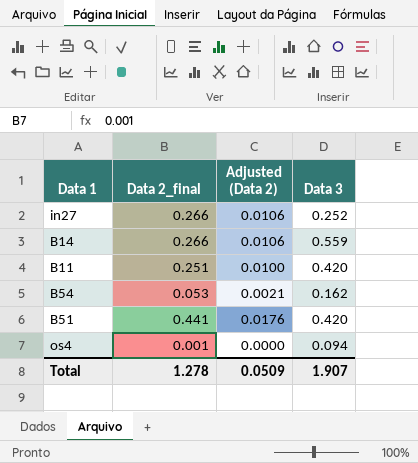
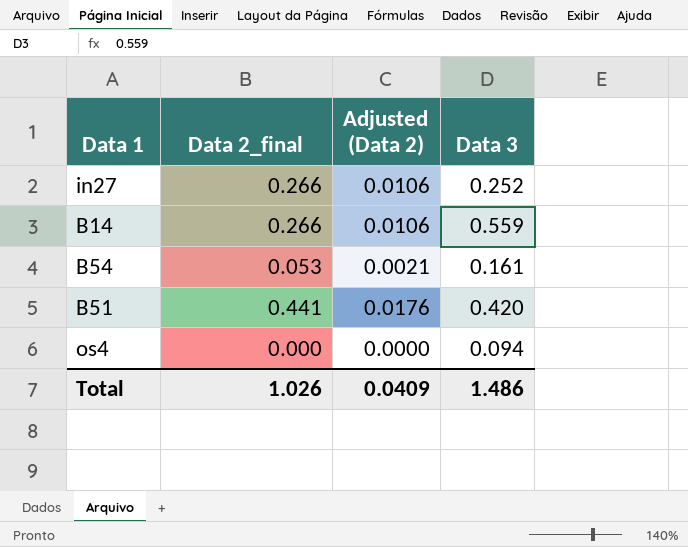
row B11: 0.251 | 0.0100 | 0.420 -> none
B54 | Data 3: 0.162 -> 0.161
os4 | Data 2_final: 0.001 -> 0.000
Total | Data 2_final: 1.278 -> 1.026
Total | Adjusted (Data 2): 0.0509 -> 0.0409
Total | Data 3: 1.907 -> 1.486

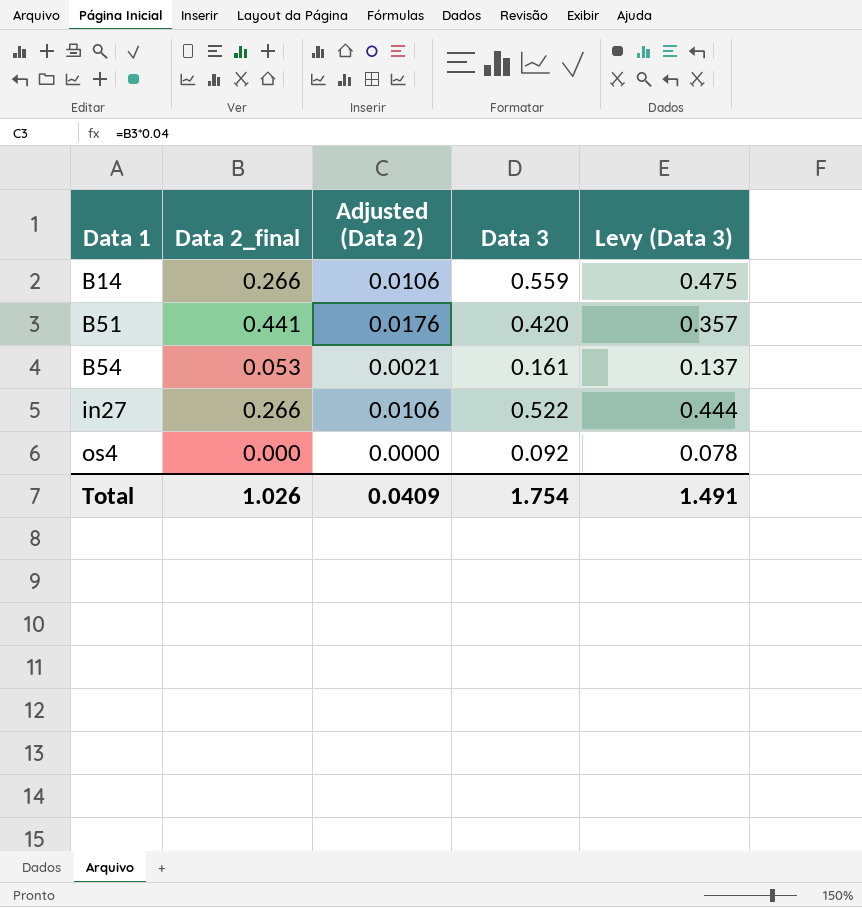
row order: none -> Data 1 ascending
column Levy (Data 3) | formula: none -> [Data 3] * 0.85
in27 | Data 3: 0.252 -> 0.522
os4 | Data 3: 0.094 -> 0.092
Total | Data 3: 1.486 -> 1.754

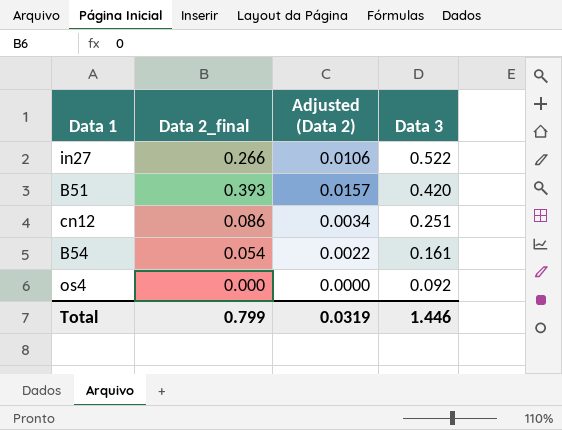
row order: Data 1 ascending -> Data 3 descending
column Levy (Data 3) | formula: [Data 3] * 0.85 -> none
row B14: 0.266 | 0.0106 | 0.559 | 0.475 -> none
B51 | Data 2_final: 0.441 -> 0.393
B51 | Adjusted (Data 2): 0.0176 -> 0.0157
row cn12: none -> 0.086 | 0.0034 | 0.251
B54 | Data 2_final: 0.053 -> 0.054
B54 | Adjusted (Data 2): 0.0021 -> 0.0022
Total | Data 2_final: 1.026 -> 0.799
Total | Adjusted (Data 2): 0.0409 -> 0.0319
Total | Data 3: 1.754 -> 1.446

